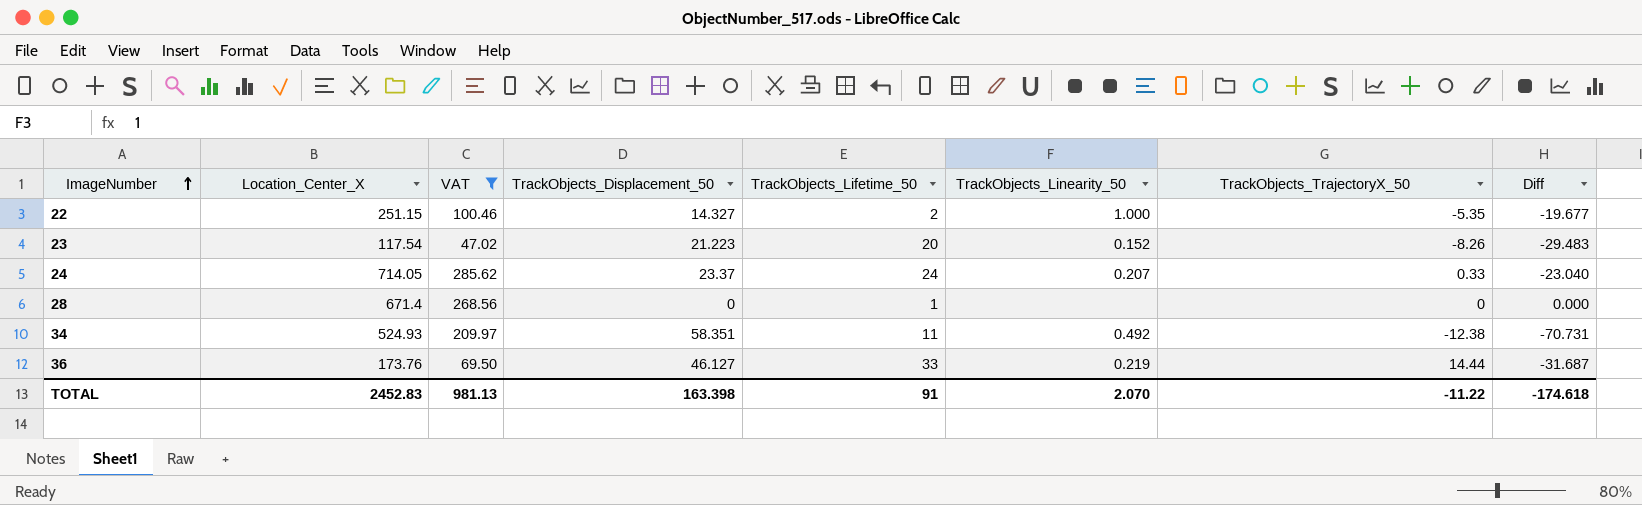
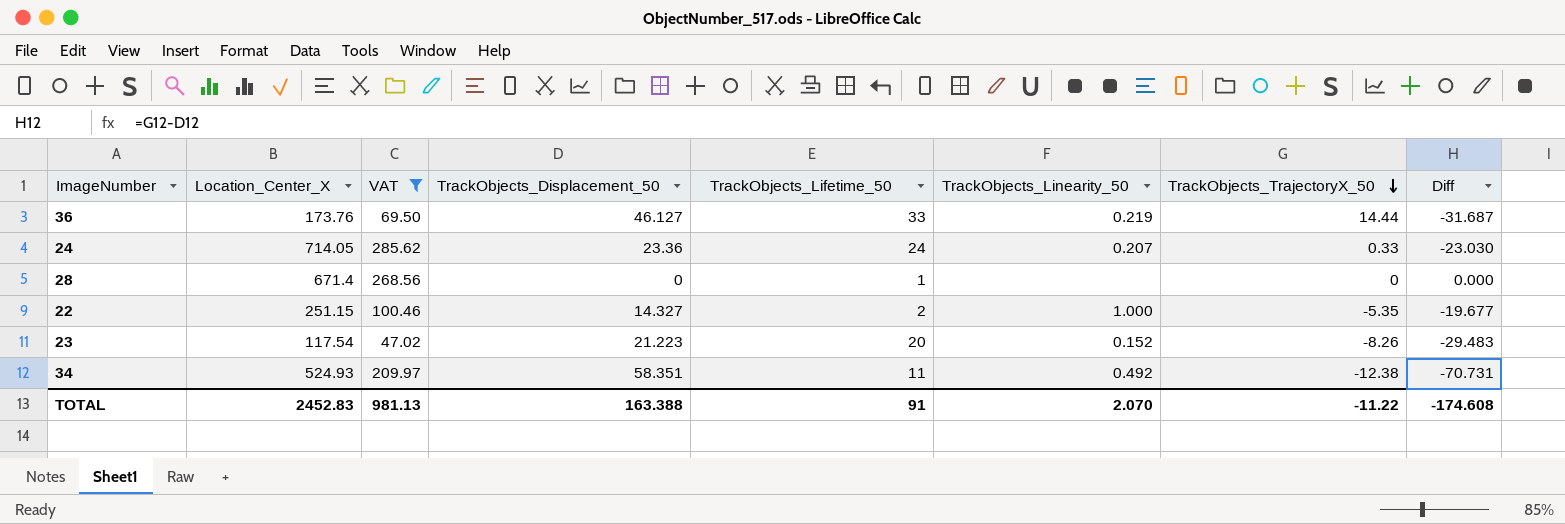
row order: ImageNumber ascending -> TrackObjects_TrajectoryX_50 descending
24 | TrackObjects_Displacement_50: 23.37 -> 23.36
24 | Diff: -23.040 -> -23.030
TOTAL | TrackObjects_Displacement_50: 163.398 -> 163.388
TOTAL | Diff: -174.618 -> -174.608

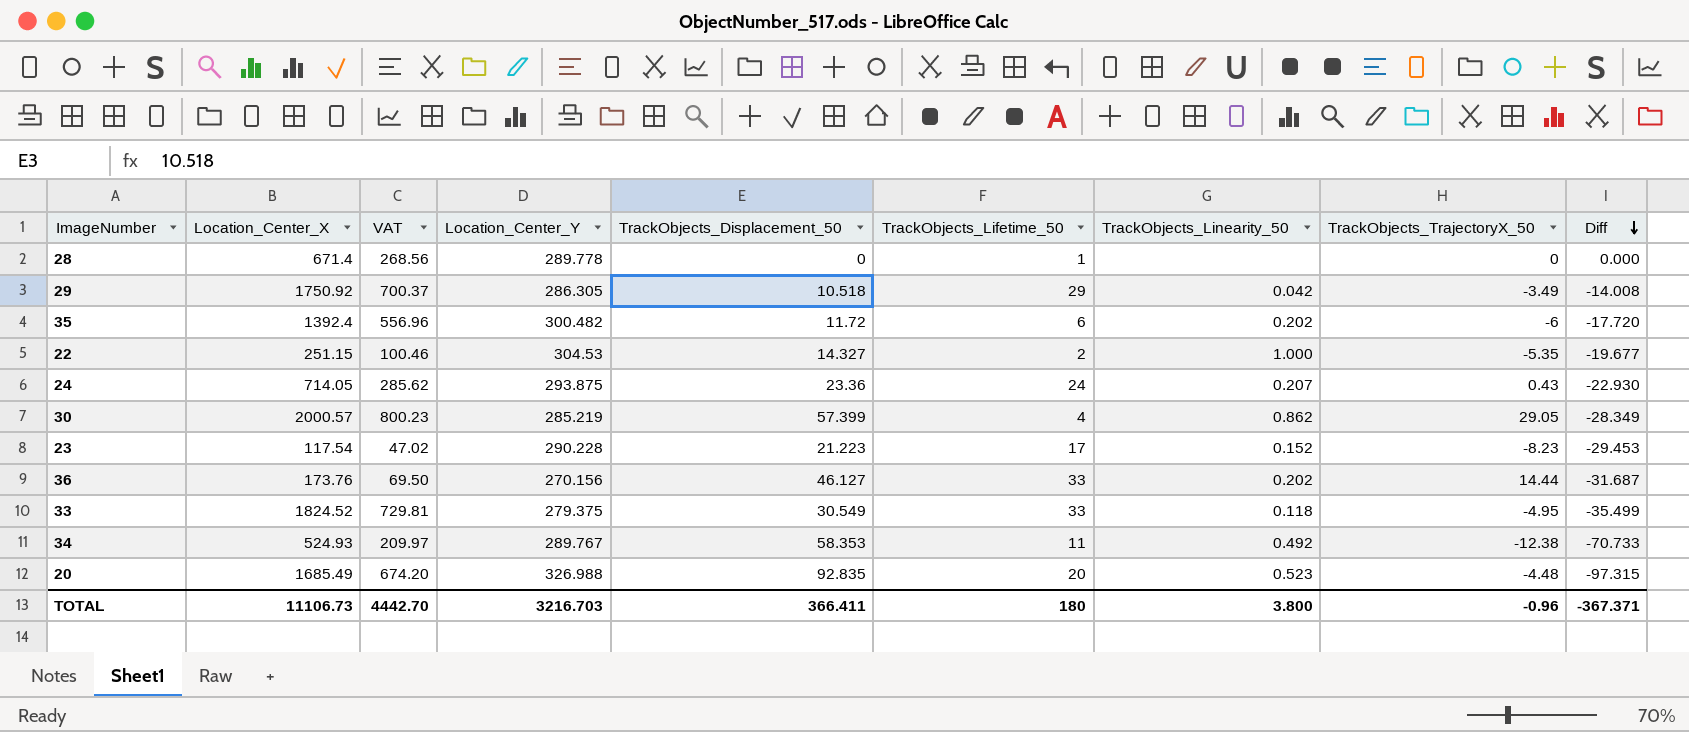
filter: VAT <= 285.62 -> none
row order: TrackObjects_TrajectoryX_50 descending -> Diff descending
column Location_Center_Y | position: none -> 4
24 | TrackObjects_TrajectoryX_50: 0.33 -> 0.43
24 | Diff: -23.030 -> -22.930
23 | TrackObjects_Lifetime_50: 20 -> 17
23 | TrackObjects_TrajectoryX_50: -8.26 -> -8.23
23 | Diff: -29.483 -> -29.453
36 | TrackObjects_Linearity_50: 0.219 -> 0.202
34 | TrackObjects_Displacement_50: 58.351 -> 58.353
34 | Diff: -70.731 -> -70.733
TOTAL | Location_Center_X: 2452.83 -> 11106.73
TOTAL | VAT: 981.13 -> 4442.70
TOTAL | TrackObjects_Displacement_50: 163.388 -> 366.411
TOTAL | TrackObjects_Lifetime_50: 91 -> 180
TOTAL | TrackObjects_Linearity_50: 2.070 -> 3.800
TOTAL | TrackObjects_TrajectoryX_50: -11.22 -> -0.96
TOTAL | Diff: -174.608 -> -367.371

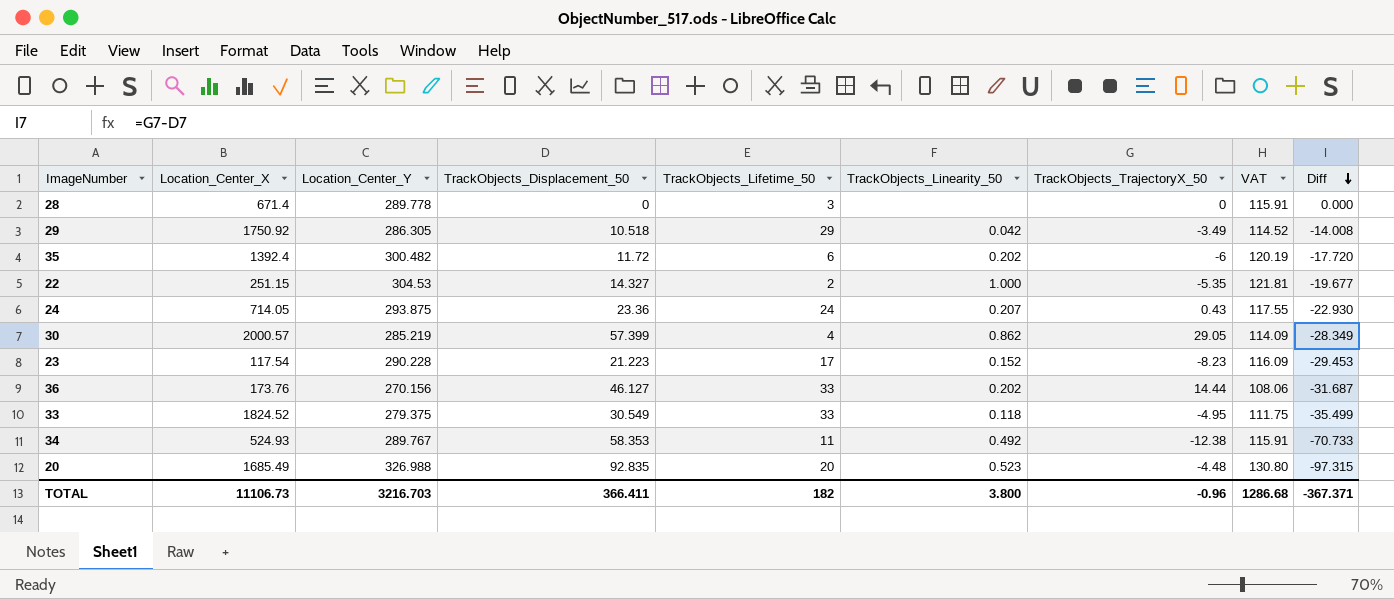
column VAT | formula: [Location_Center_X] * 0.4 -> [Location_Center_Y] * 0.4
column VAT | position: 3 -> 8
28 | TrackObjects_Lifetime_50: 1 -> 3
TOTAL | TrackObjects_Lifetime_50: 180 -> 182
TOTAL | VAT: 4442.70 -> 1286.68

